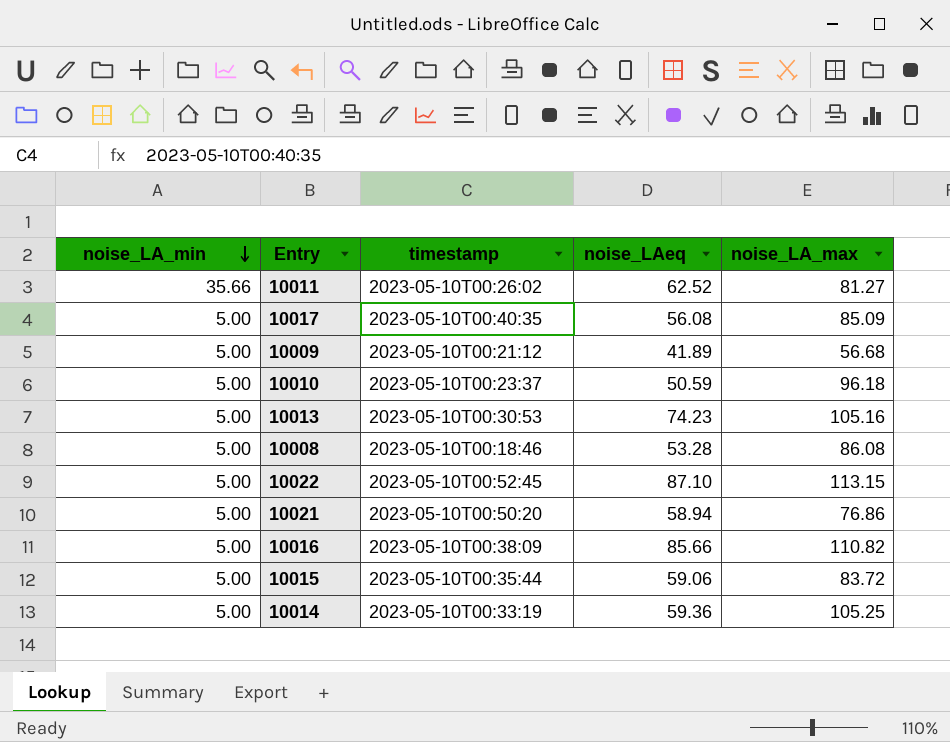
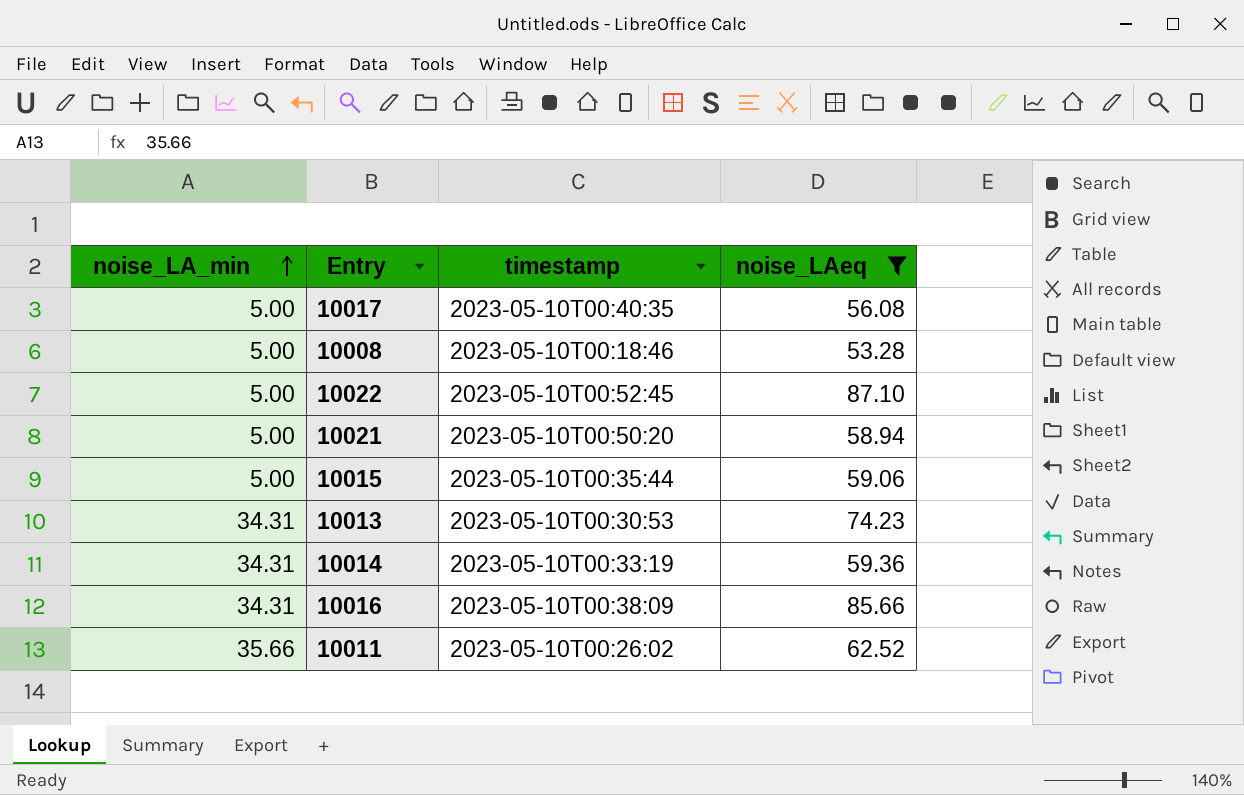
filter: none -> noise_LAeq >= 53.28
row order: noise_LA_min descending -> noise_LA_min ascending
column noise_LA_max | position: 5 -> none
10013 | noise_LA_min: 5.00 -> 34.31
10014 | noise_LA_min: 5.00 -> 34.31
10016 | noise_LA_min: 5.00 -> 34.31

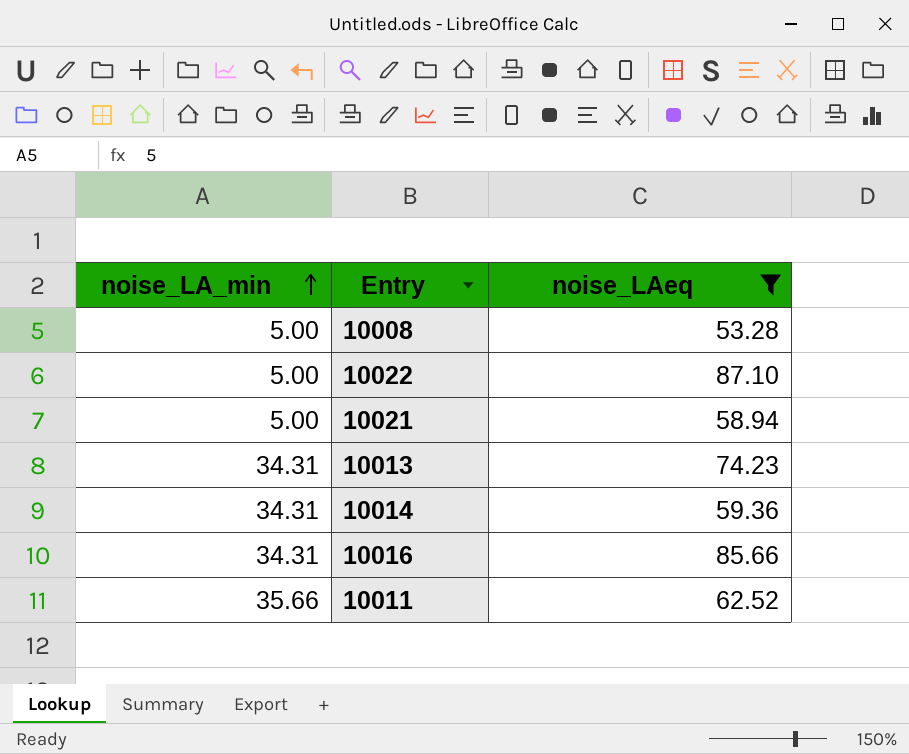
column timestamp | position: 3 -> none
row 10017: 5.00 | 2023-05-10T00:40:35 | 56.08 -> none
row 10015: 5.00 | 2023-05-10T00:35:44 | 59.06 -> none

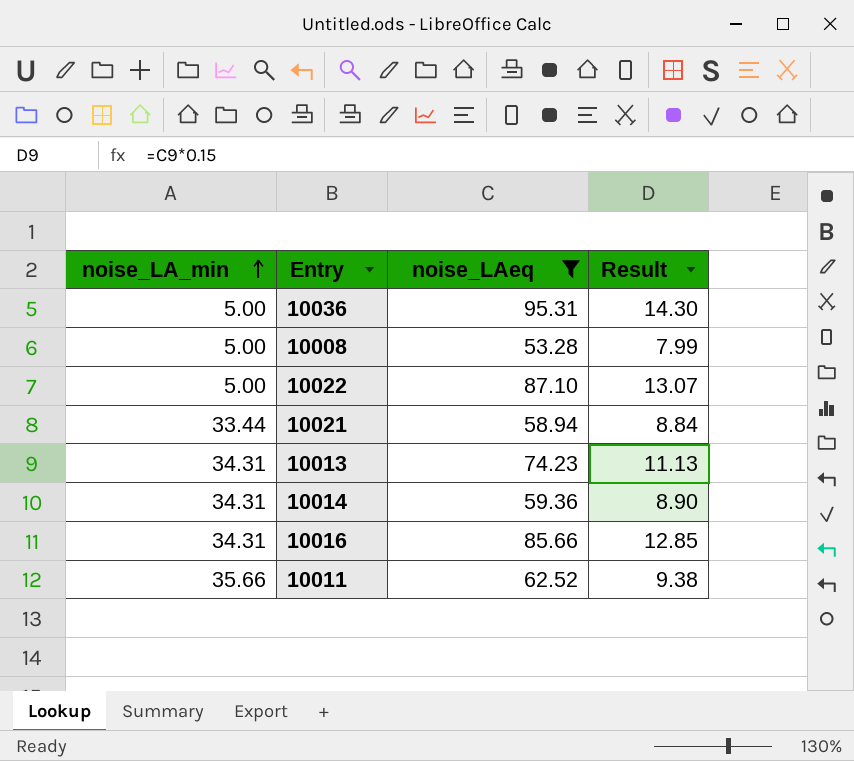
column Result | formula: none -> [noise_LAeq] * 0.15
row 10036: none -> 5.00 | 95.31 | 14.30
10021 | noise_LA_min: 5.00 -> 33.44

